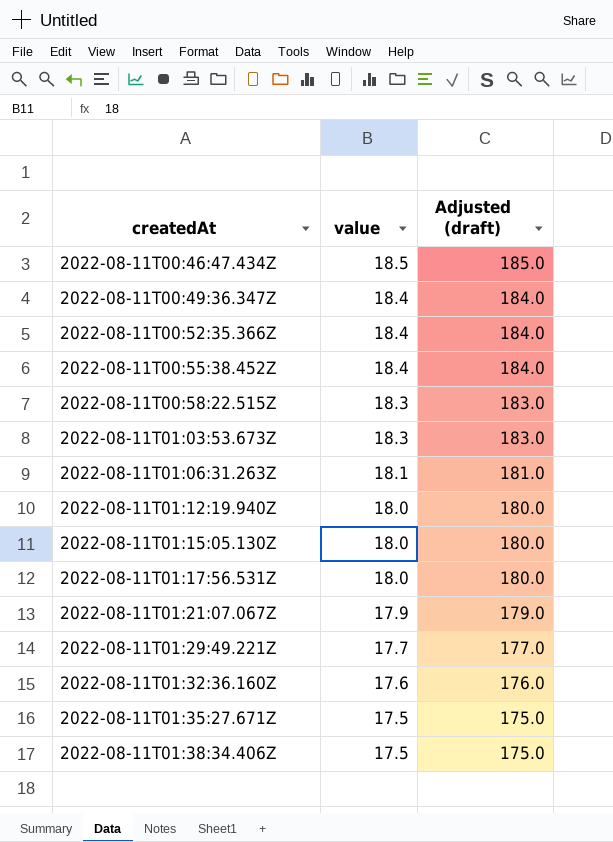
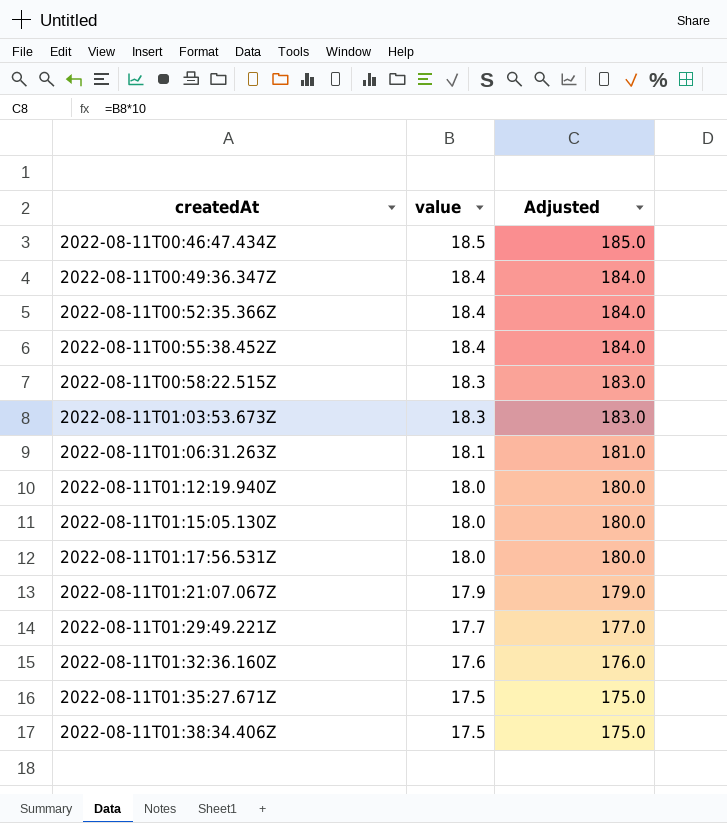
column name: Adjusted (draft) -> Adjusted

